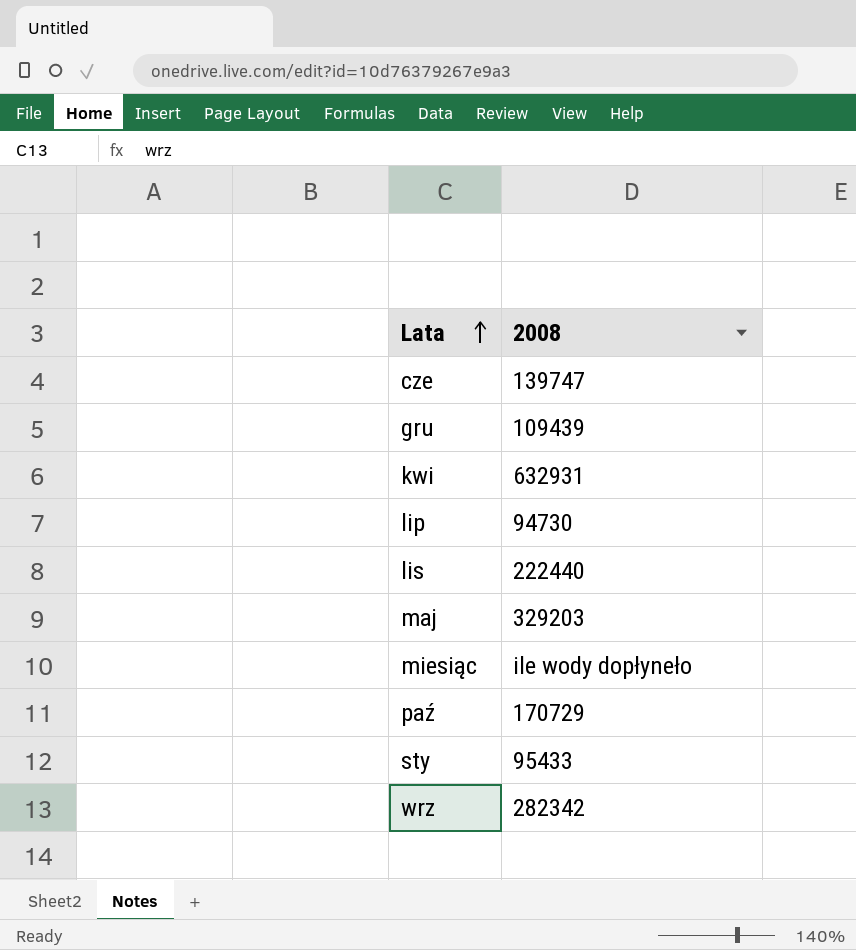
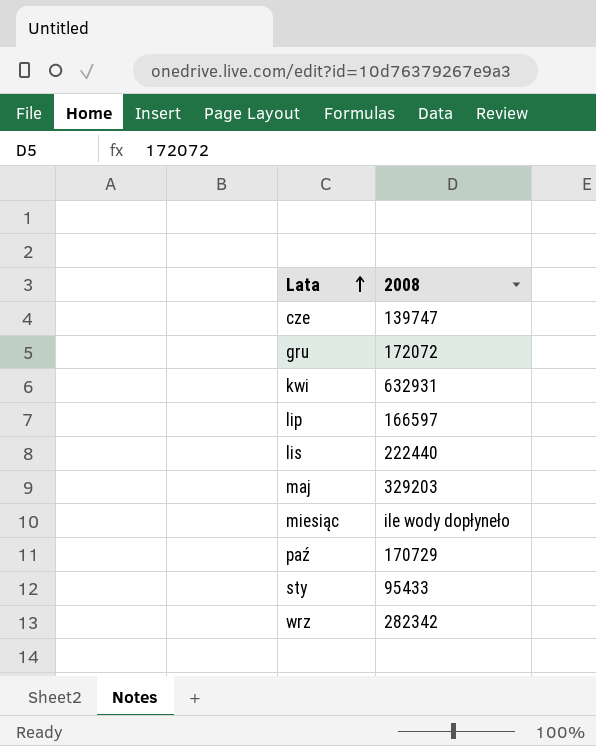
gru | 2008: 109439 -> 172072
lip | 2008: 94730 -> 166597

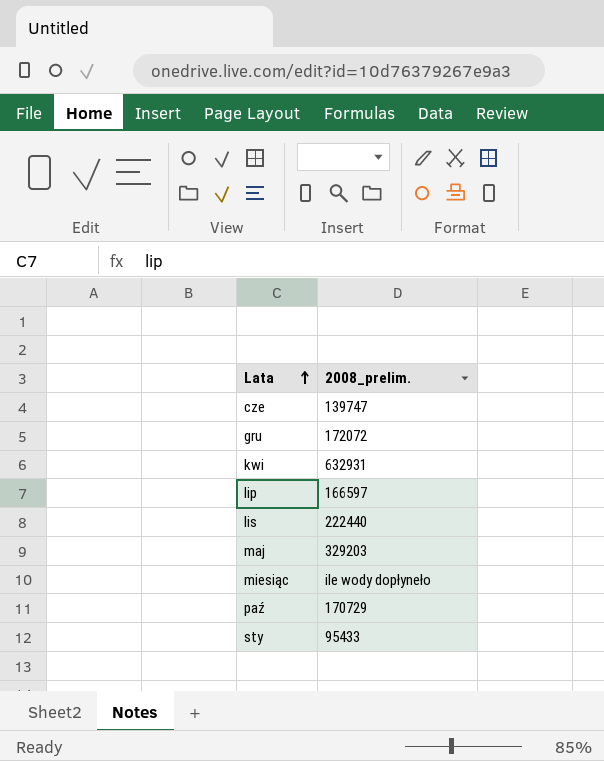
column name: 2008 -> 2008_prelim.
row wrz: 282342 -> none

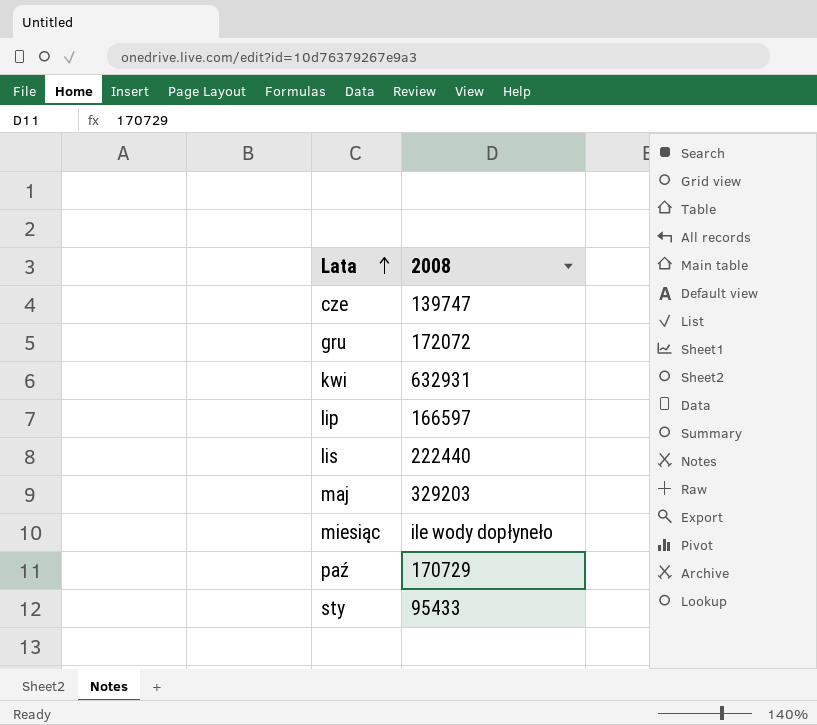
column name: 2008_prelim. -> 2008

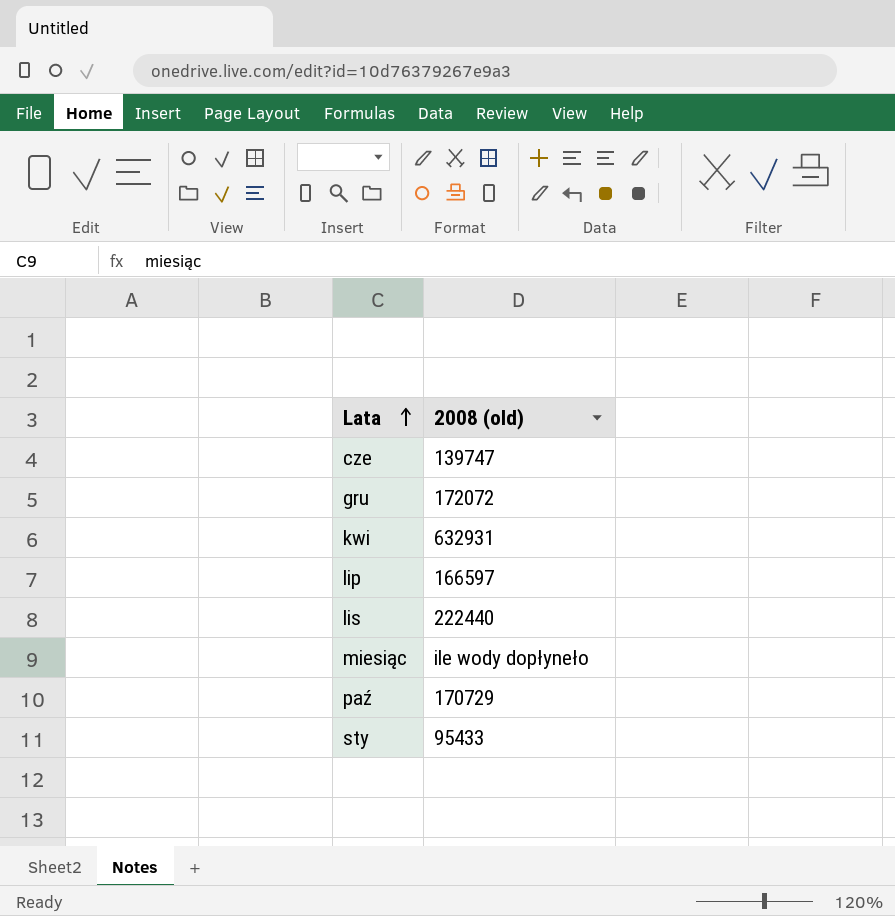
column name: 2008 -> 2008 (old)
row maj: 329203 -> none

